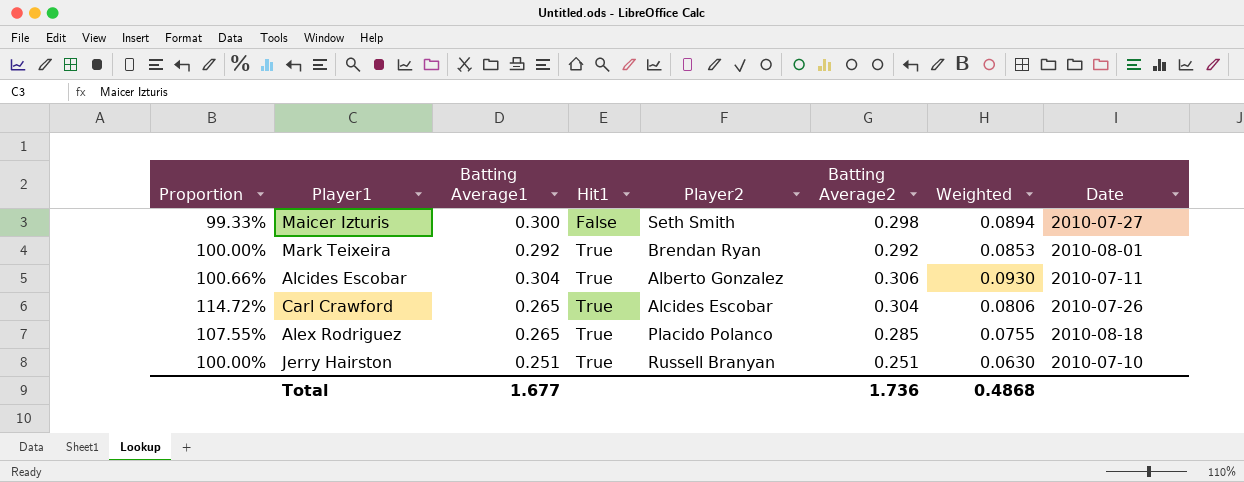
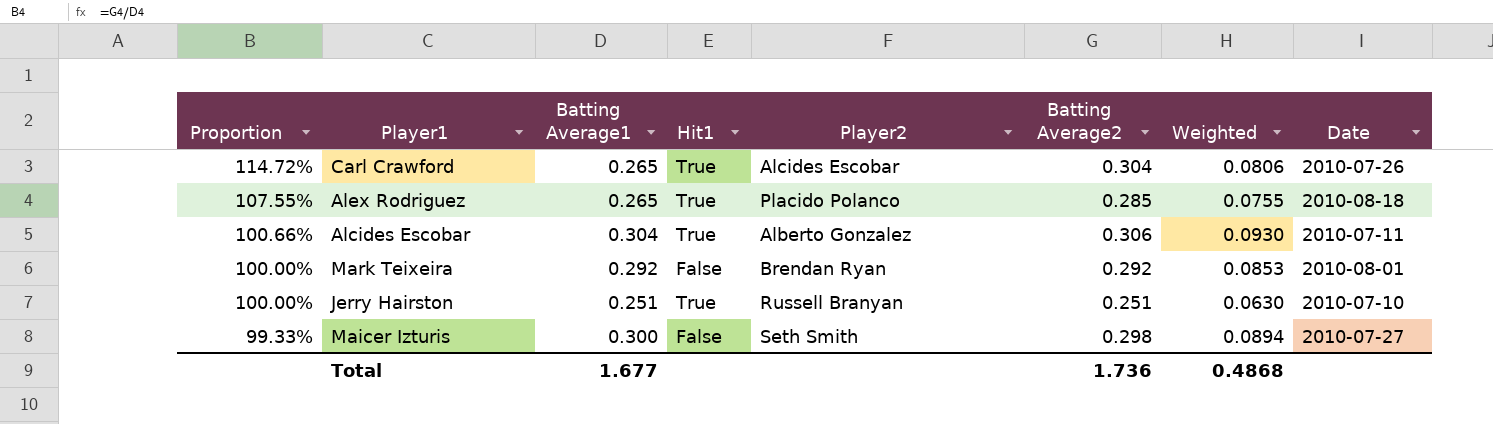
row order: Hit1 ascending -> Proportion descending
Mark Teixeira | Hit1: True -> False

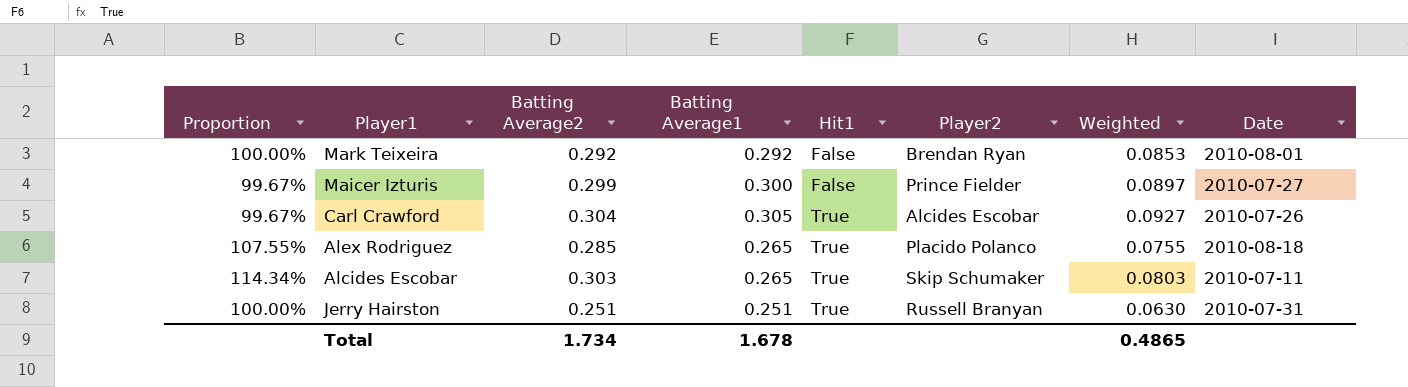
row order: Proportion descending -> Hit1 ascending
column Batting Average2 | position: 6 -> 3
Maicer Izturis | Proportion: 99.33% -> 99.67%
Maicer Izturis | Batting Average2: 0.298 -> 0.299
Maicer Izturis | Player2: Seth Smith -> Prince Fielder
Maicer Izturis | Weighted: 0.0894 -> 0.0897
Carl Crawford | Proportion: 114.72% -> 99.67%
Carl Crawford | Batting Average1: 0.265 -> 0.305
Carl Crawford | Weighted: 0.0806 -> 0.0927
Alcides Escobar | Proportion: 100.66% -> 114.34%
Alcides Escobar | Batting Average2: 0.306 -> 0.303
Alcides Escobar | Batting Average1: 0.304 -> 0.265
Alcides Escobar | Player2: Alberto Gonzalez -> Skip Schumaker
Alcides Escobar | Weighted: 0.0930 -> 0.0803
Jerry Hairston | Date: 2010-07-10 -> 2010-07-31
Total | Batting Average2: 1.736 -> 1.734
Total | Batting Average1: 1.677 -> 1.678
Total | Weighted: 0.4868 -> 0.4865

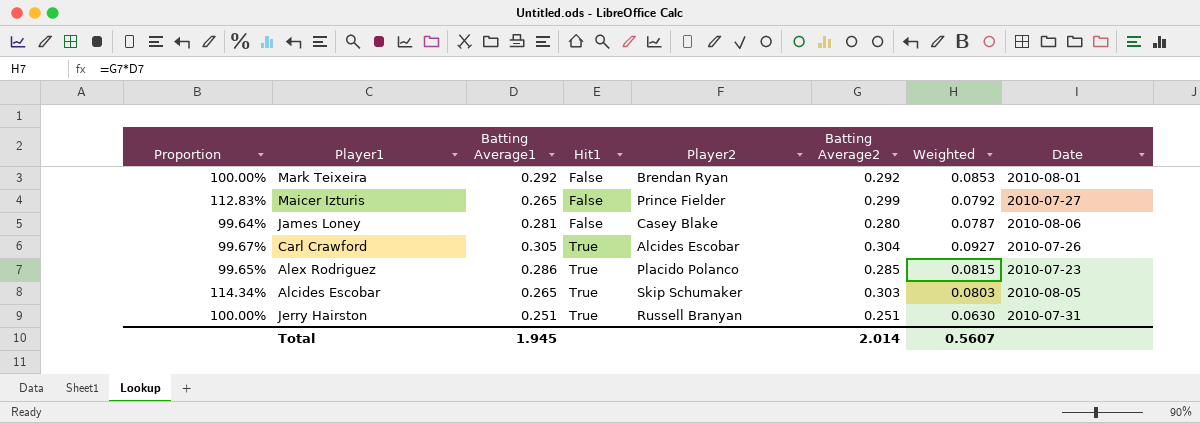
column Batting Average2 | position: 3 -> 6
Maicer Izturis | Proportion: 99.67% -> 112.83%
Maicer Izturis | Batting Average1: 0.300 -> 0.265
Maicer Izturis | Weighted: 0.0897 -> 0.0792
row James Loney: none -> 99.64% | 0.281 | False | Casey Blake | 0.280 | 0.0787 | 2010-08-06
Alex Rodriguez | Proportion: 107.55% -> 99.65%
Alex Rodriguez | Batting Average1: 0.265 -> 0.286
Alex Rodriguez | Weighted: 0.0755 -> 0.0815
Alex Rodriguez | Date: 2010-08-18 -> 2010-07-23
Alcides Escobar | Date: 2010-07-11 -> 2010-08-05
Total | Batting Average1: 1.678 -> 1.945
Total | Batting Average2: 1.734 -> 2.014
Total | Weighted: 0.4865 -> 0.5607

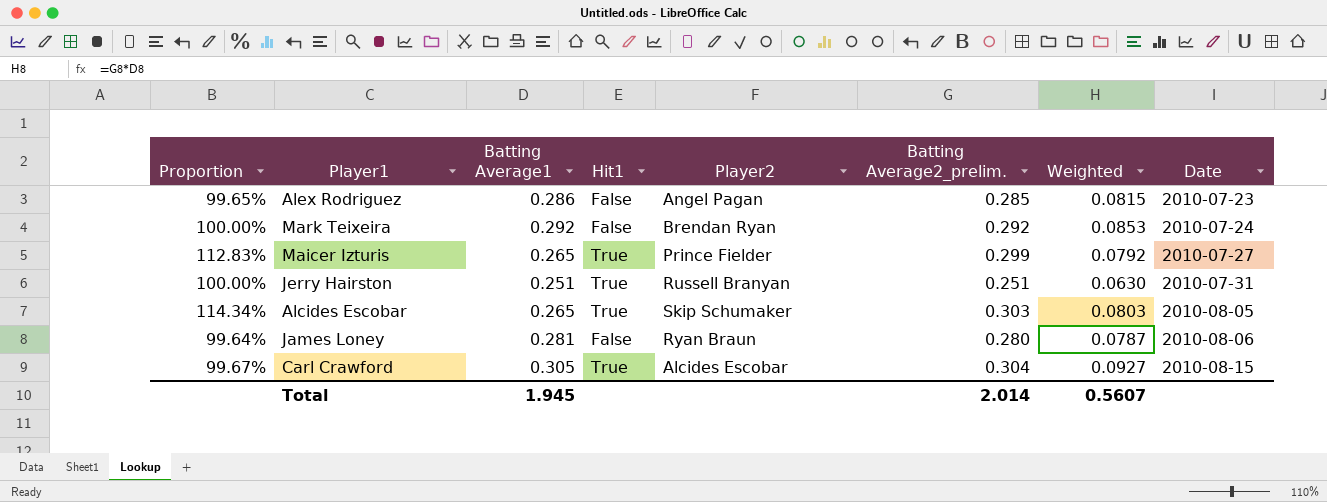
row order: Hit1 ascending -> Date ascending
column name: Batting Average2 -> Batting Average2_prelim.
Alex Rodriguez | Hit1: True -> False
Alex Rodriguez | Player2: Placido Polanco -> Angel Pagan
Mark Teixeira | Date: 2010-08-01 -> 2010-07-24
Maicer Izturis | Hit1: False -> True
James Loney | Player2: Casey Blake -> Ryan Braun
Carl Crawford | Date: 2010-07-26 -> 2010-08-15

